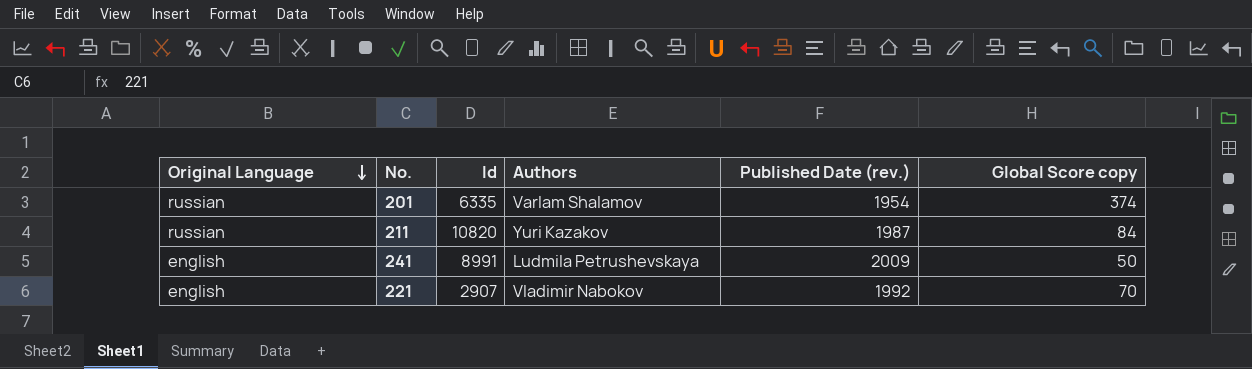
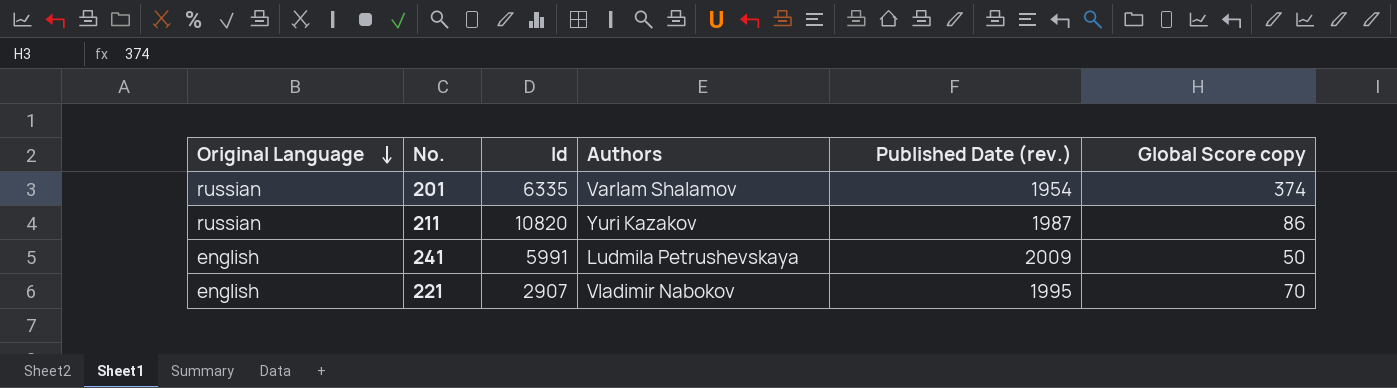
211 | Global Score copy: 84 -> 86
241 | Id: 8991 -> 5991
221 | Published Date (rev.): 1992 -> 1995

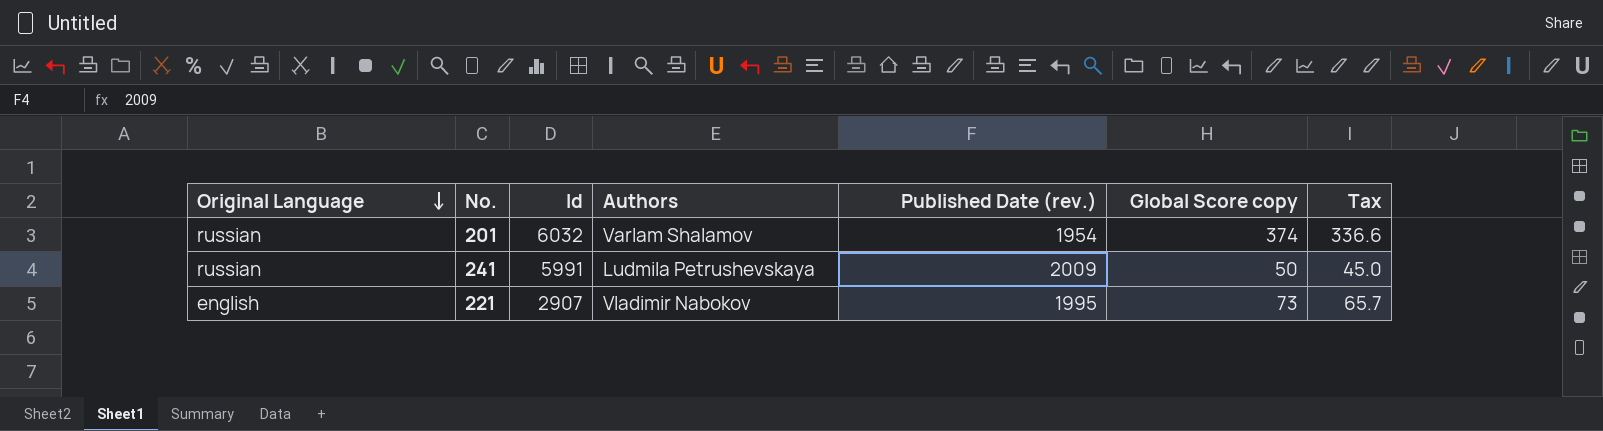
column Tax | formula: none -> [Global Score copy] * 0.9
row 211: russian | 10820 | Yuri Kazakov | 1987 | 86 -> none
201 | Id: 6335 -> 6032
241 | Original Language: english -> russian
221 | Global Score copy: 70 -> 73

